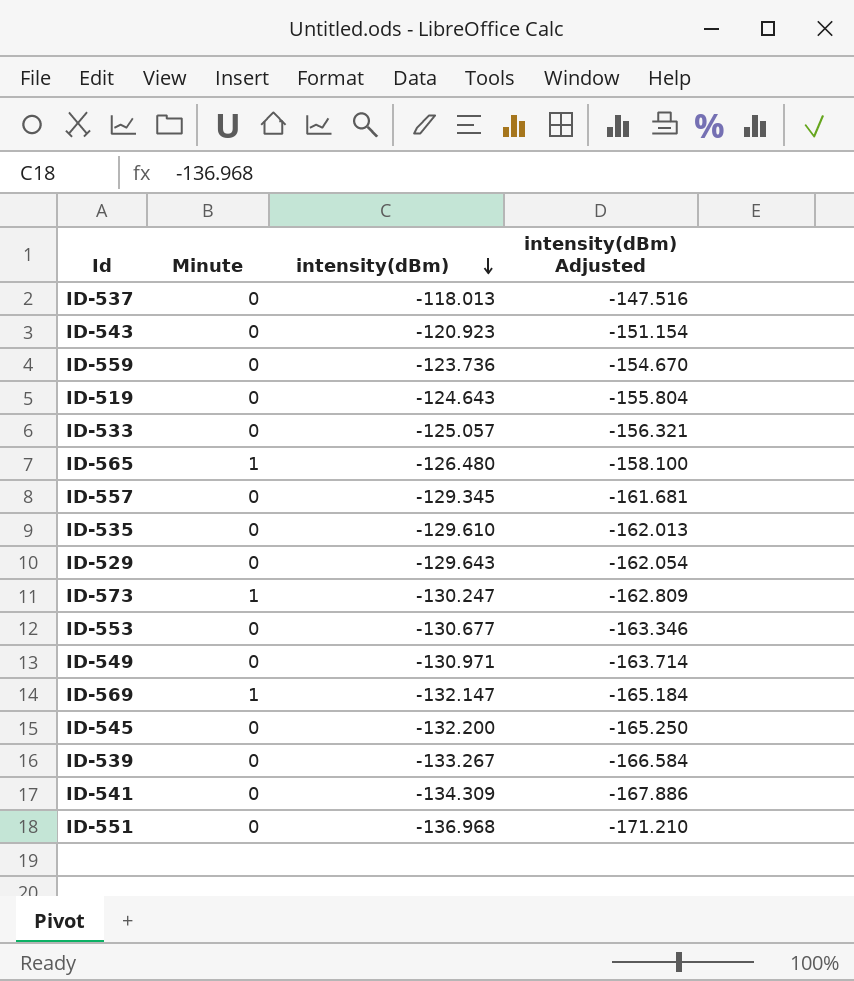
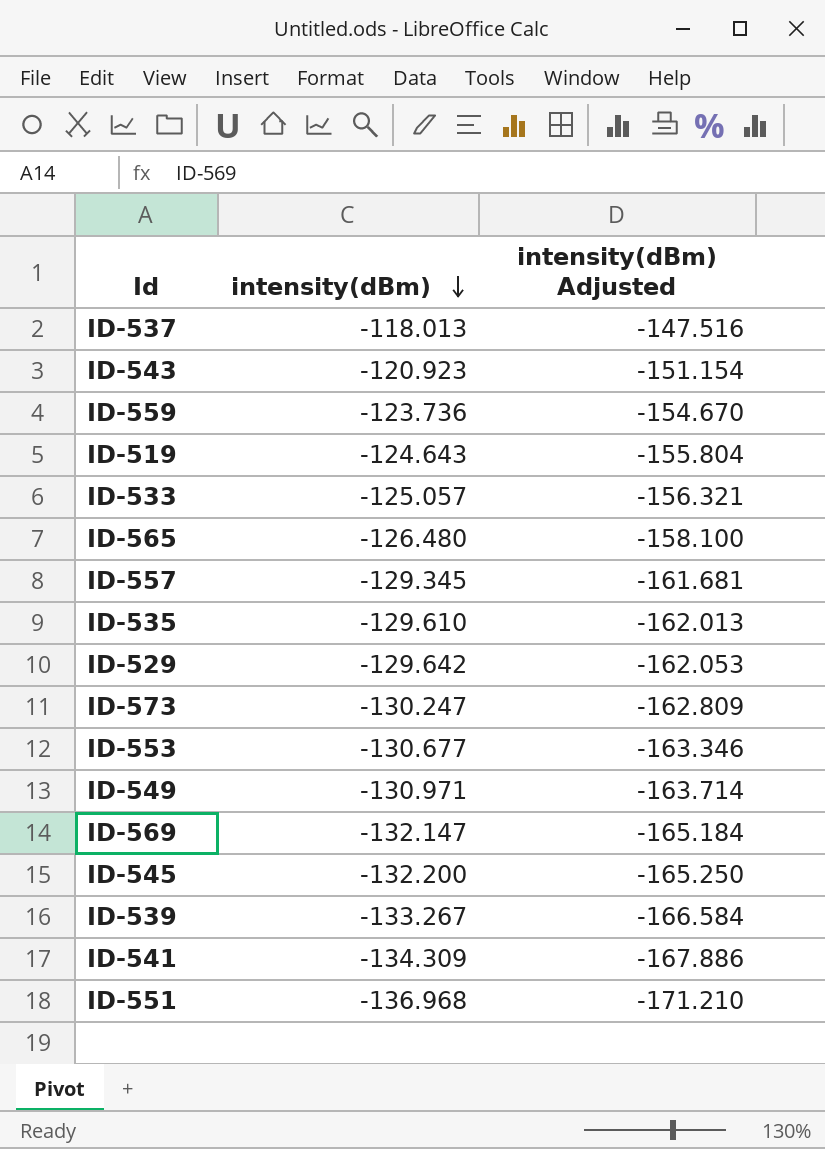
column Minute | position: 2 -> none
ID-529 | intensity(dBm): -129.643 -> -129.642
ID-529 | intensity(dBm) Adjusted: -162.054 -> -162.053

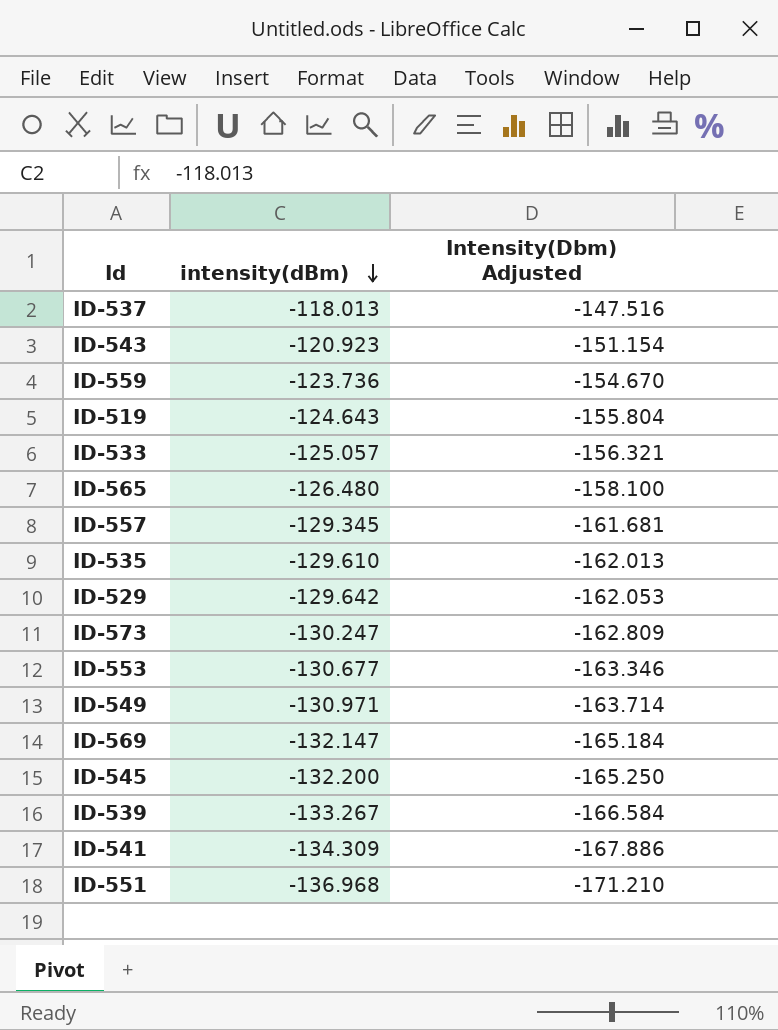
column name: intensity(dBm) Adjusted -> Intensity(Dbm) Adjusted

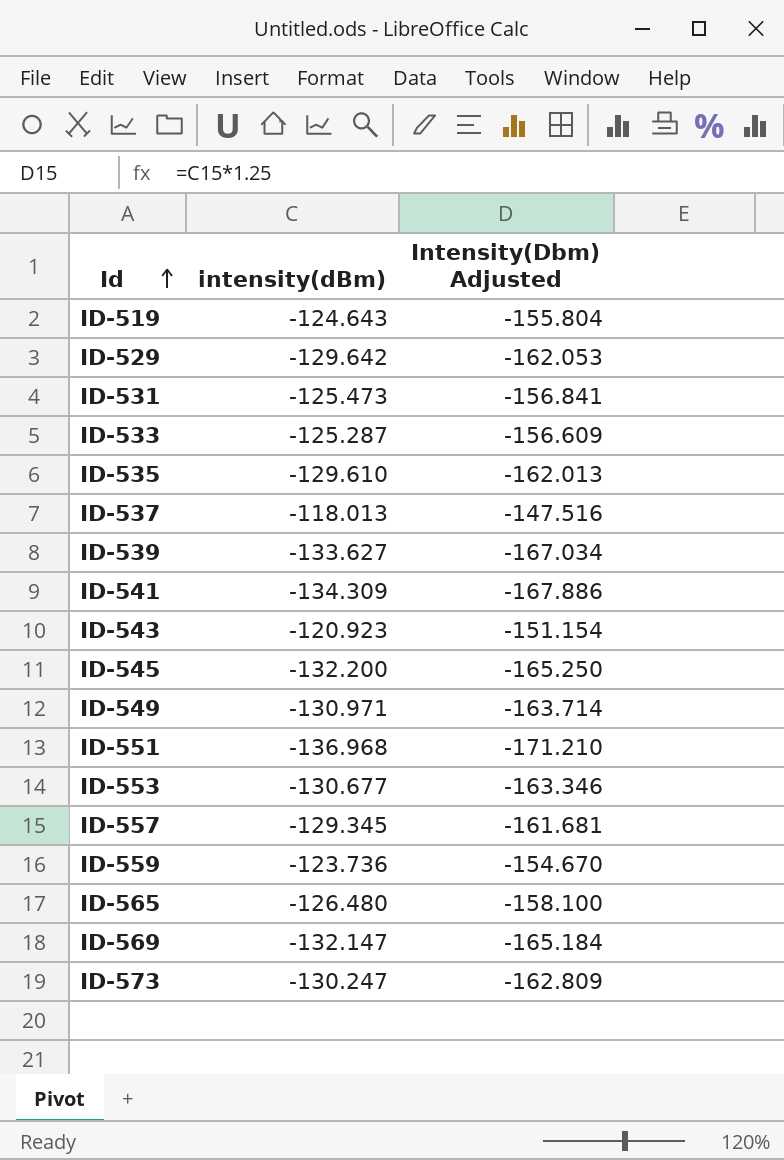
row order: intensity(dBm) descending -> Id ascending
row ID-531: none -> -125.473 | -156.841
ID-533 | intensity(dBm): -125.057 -> -125.287
ID-533 | Intensity(Dbm) Adjusted: -156.321 -> -156.609
ID-539 | intensity(dBm): -133.267 -> -133.627
ID-539 | Intensity(Dbm) Adjusted: -166.584 -> -167.034

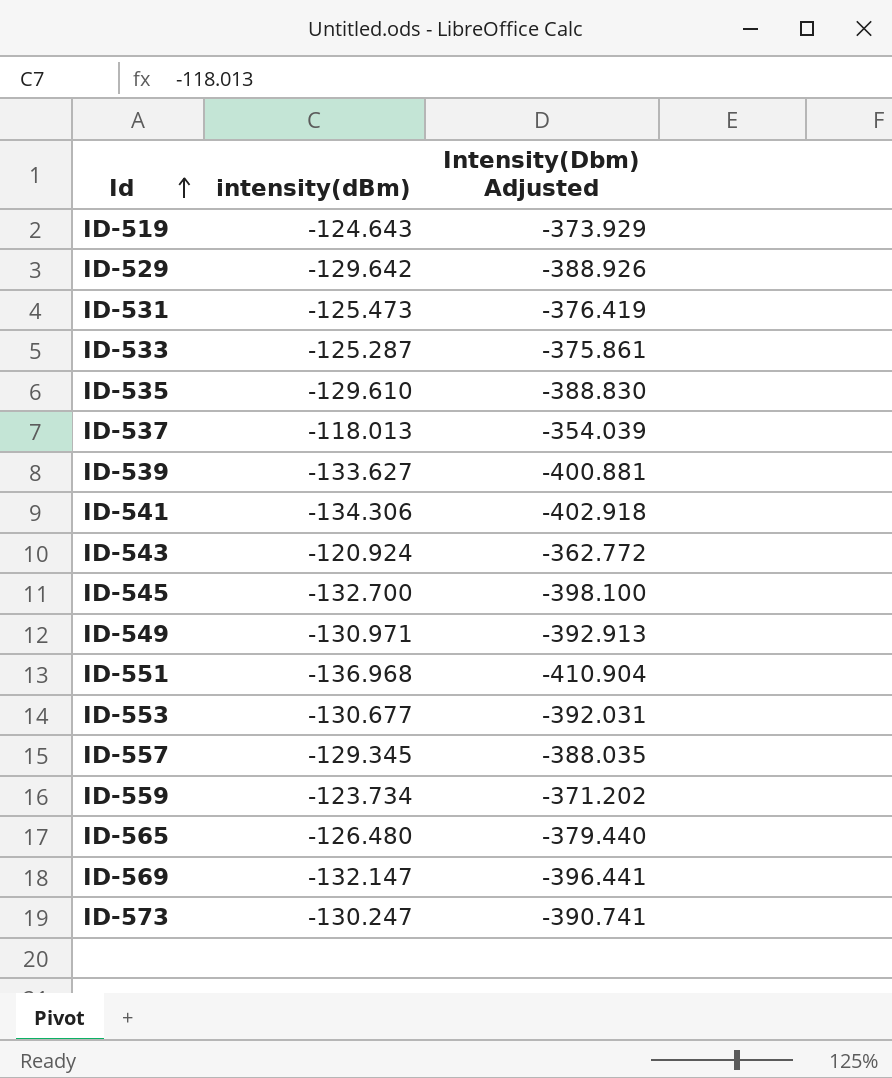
column Intensity(Dbm) Adjusted | formula: [intensity(dBm)] * 1.25 -> [intensity(dBm)] * 3
ID-541 | intensity(dBm): -134.309 -> -134.306
ID-543 | intensity(dBm): -120.923 -> -120.924
ID-545 | intensity(dBm): -132.200 -> -132.700
ID-559 | intensity(dBm): -123.736 -> -123.734

